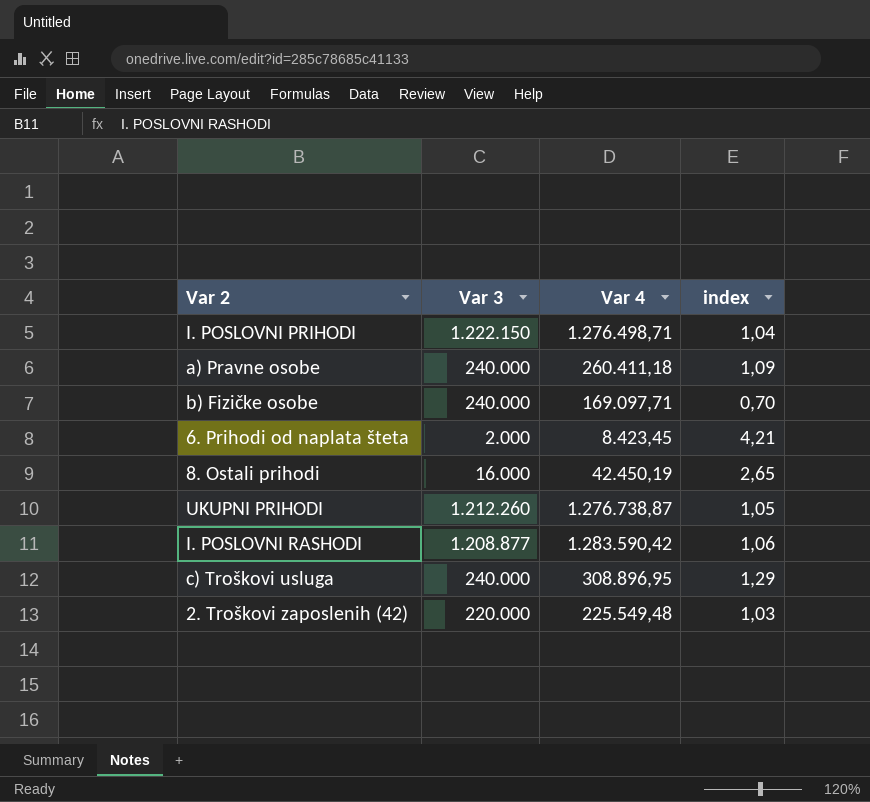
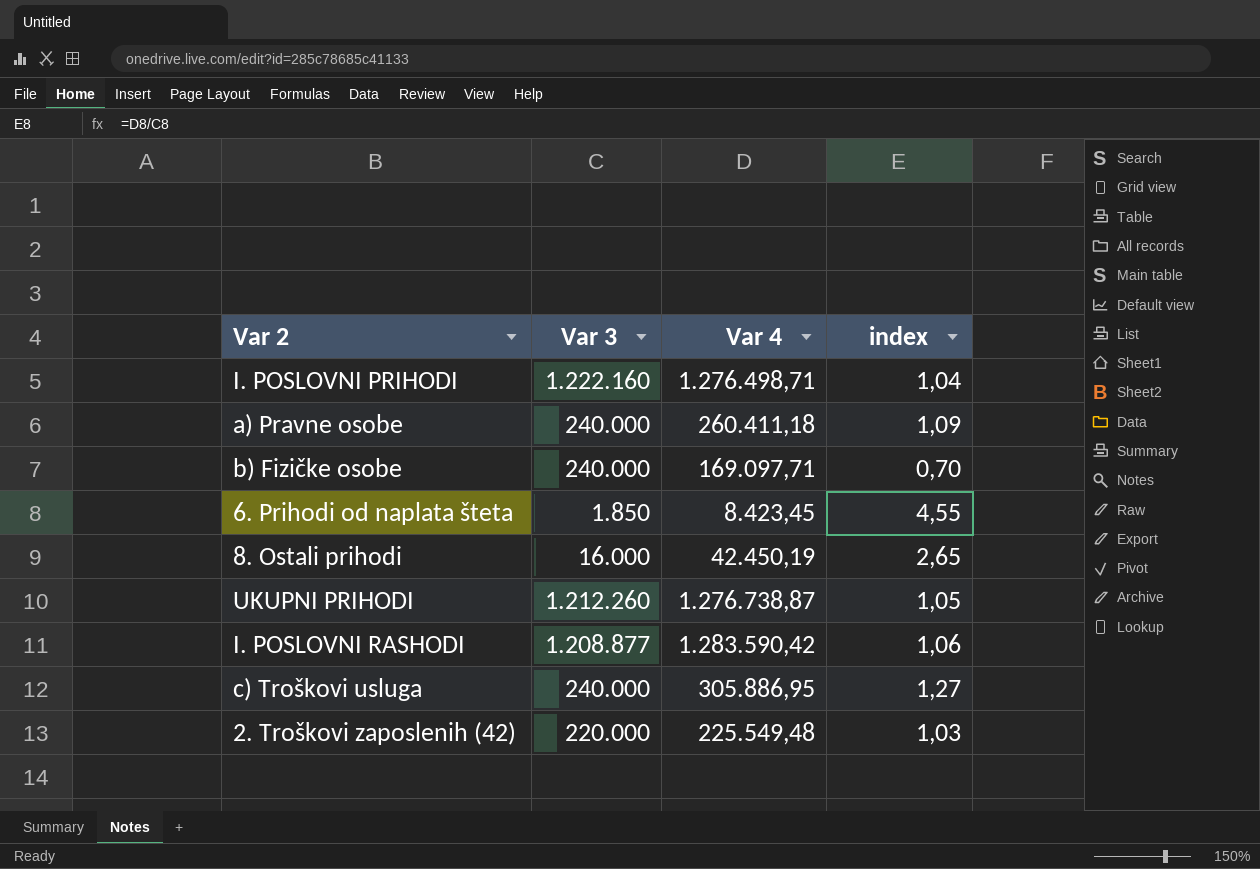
I. POSLOVNI PRIHODI | Var 3: 1.222.150 -> 1.222.160
6. Prihodi od naplata šteta | Var 3: 2.000 -> 1.850
6. Prihodi od naplata šteta | index: 4,21 -> 4,55
c) Troškovi usluga | Var 4: 308.896,95 -> 305.886,95
c) Troškovi usluga | index: 1,29 -> 1,27

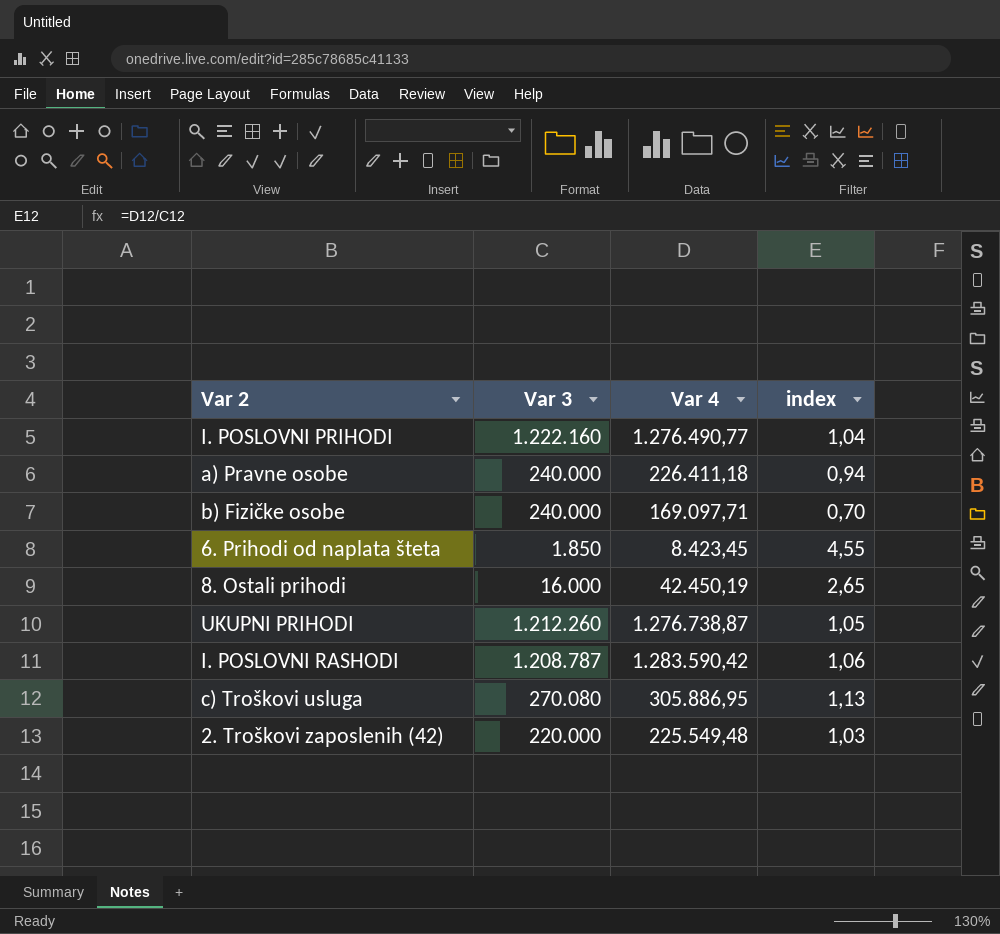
I. POSLOVNI PRIHODI | Var 4: 1.276.498,71 -> 1.276.490,77
a) Pravne osobe | Var 4: 260.411,18 -> 226.411,18
a) Pravne osobe | index: 1,09 -> 0,94
I. POSLOVNI RASHODI | Var 3: 1.208.877 -> 1.208.787
c) Troškovi usluga | Var 3: 240.000 -> 270.080
c) Troškovi usluga | index: 1,27 -> 1,13

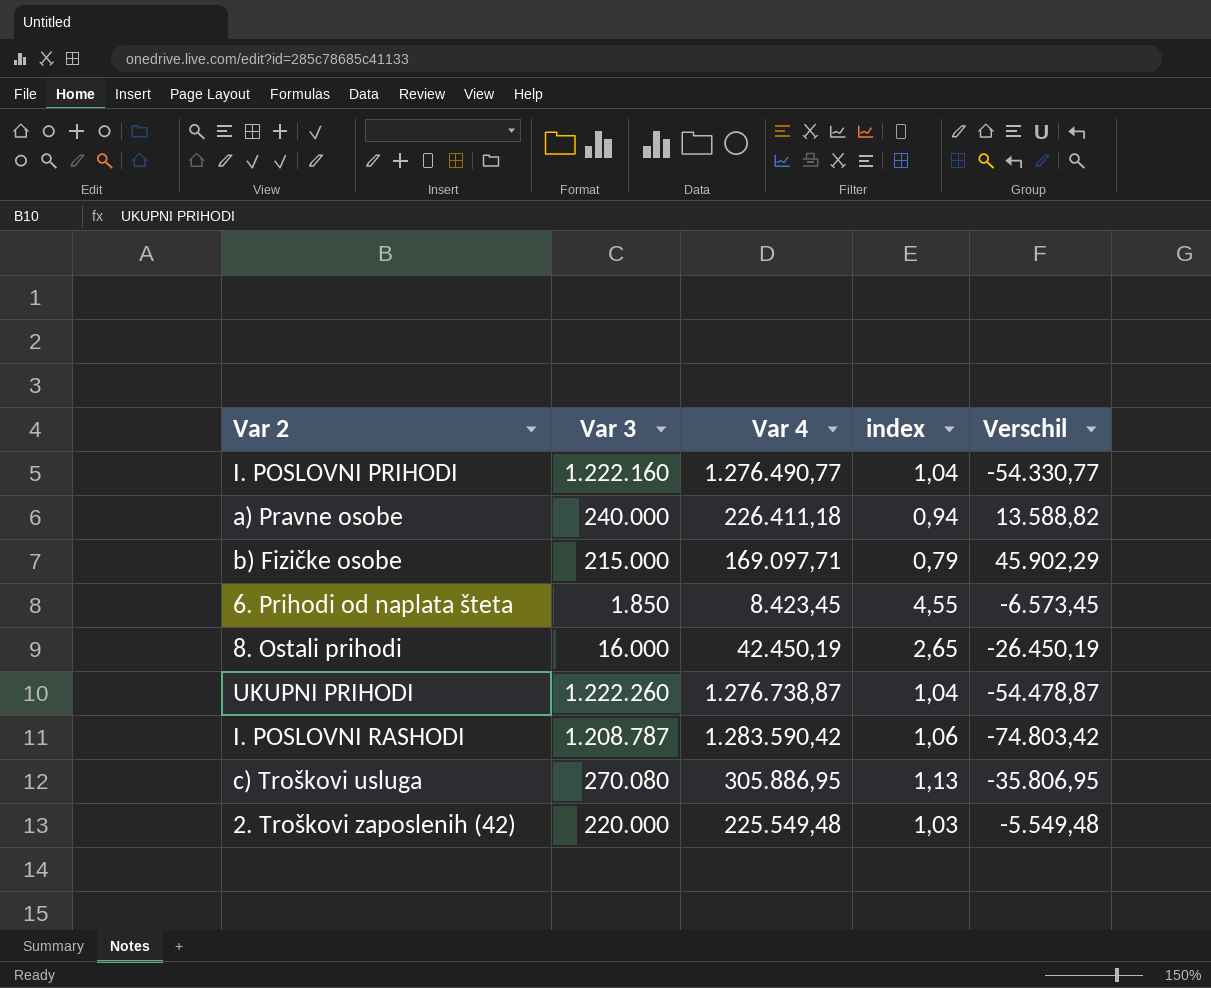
column Verschil | formula: none -> [Var 3] - [Var 4]
b) Fizičke osobe | Var 3: 240.000 -> 215.000
b) Fizičke osobe | index: 0,70 -> 0,79
UKUPNI PRIHODI | Var 3: 1.212.260 -> 1.222.260
UKUPNI PRIHODI | index: 1,05 -> 1,04

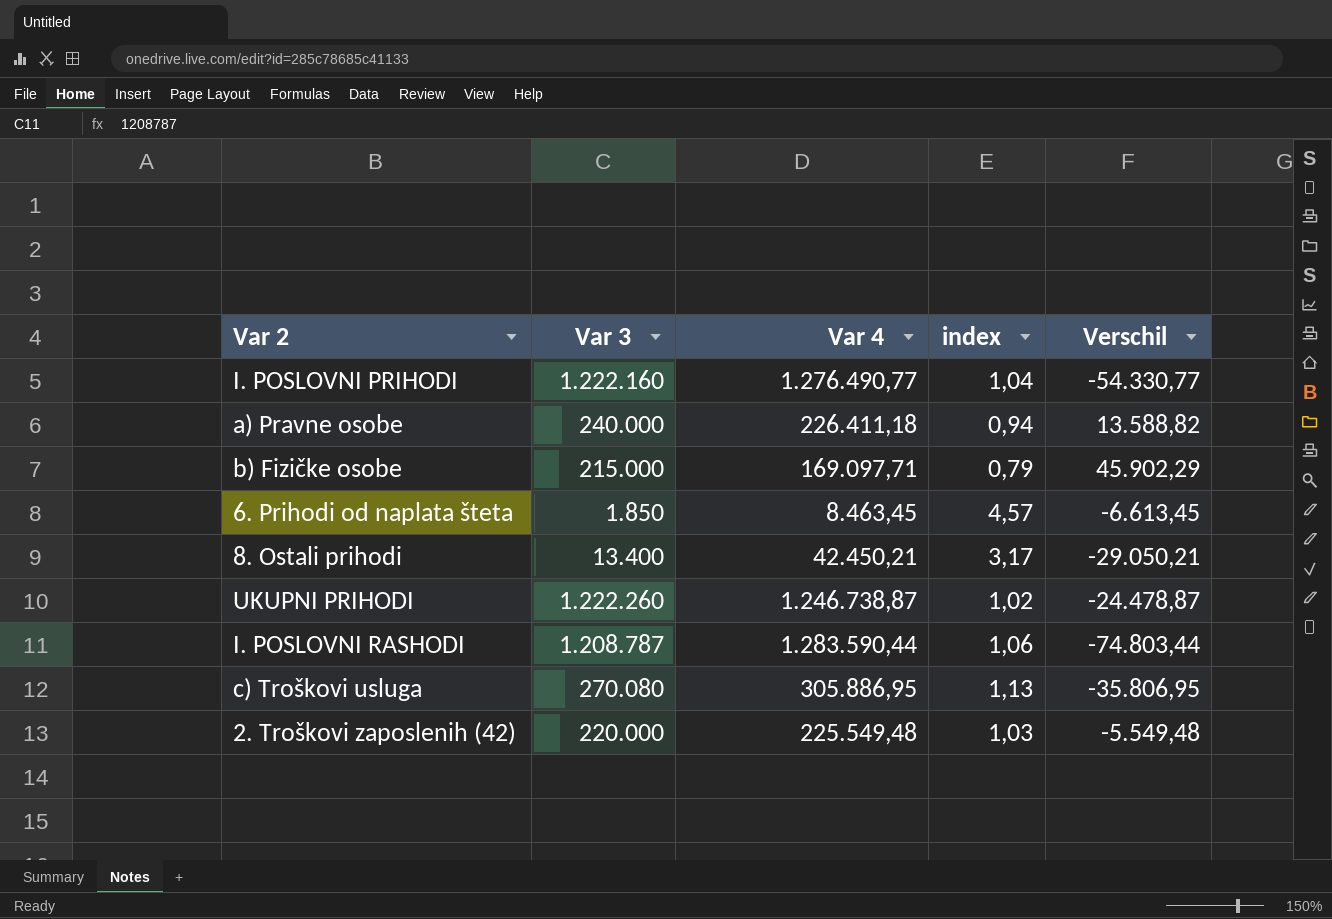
6. Prihodi od naplata šteta | Var 4: 8.423,45 -> 8.463,45
6. Prihodi od naplata šteta | index: 4,55 -> 4,57
6. Prihodi od naplata šteta | Verschil: -6.573,45 -> -6.613,45
8. Ostali prihodi | Var 3: 16.000 -> 13.400
8. Ostali prihodi | Var 4: 42.450,19 -> 42.450,21
8. Ostali prihodi | index: 2,65 -> 3,17
8. Ostali prihodi | Verschil: -26.450,19 -> -29.050,21
UKUPNI PRIHODI | Var 4: 1.276.738,87 -> 1.246.738,87
UKUPNI PRIHODI | index: 1,04 -> 1,02
UKUPNI PRIHODI | Verschil: -54.478,87 -> -24.478,87
I. POSLOVNI RASHODI | Var 4: 1.283.590,42 -> 1.283.590,44
I. POSLOVNI RASHODI | Verschil: -74.803,42 -> -74.803,44

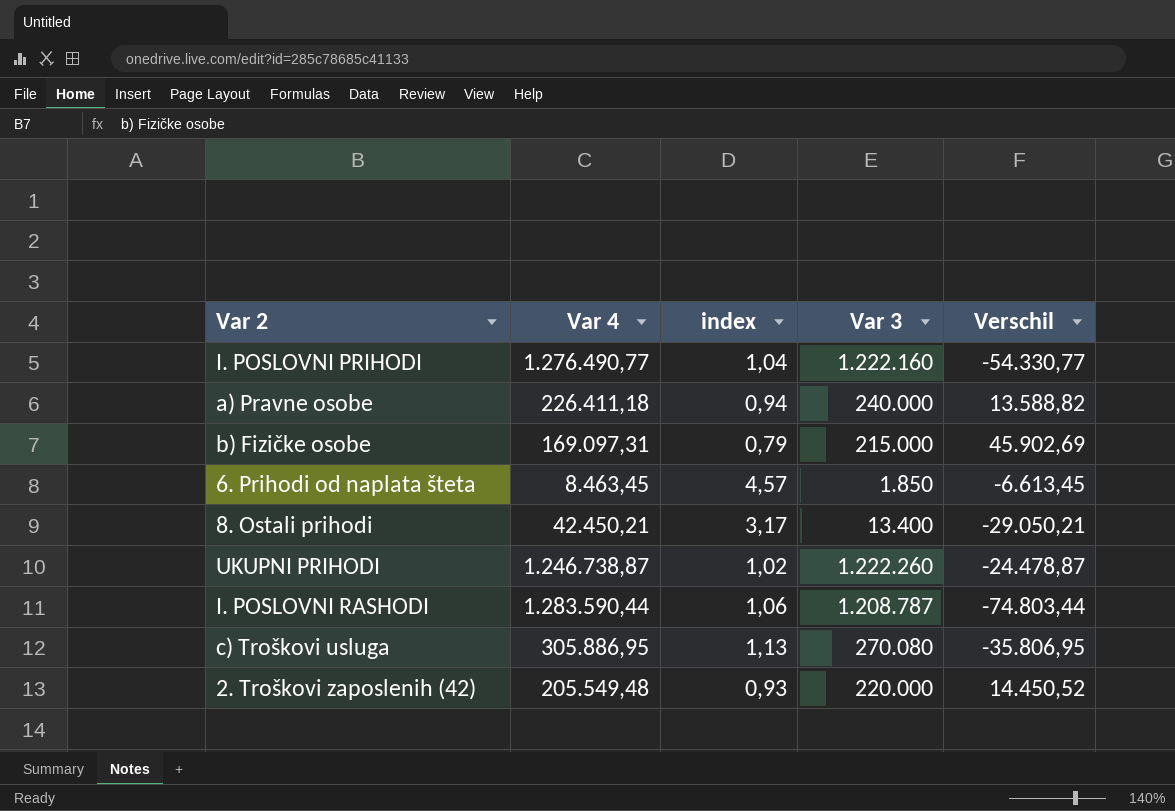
column Var 3 | position: 2 -> 4
b) Fizičke osobe | Var 4: 169.097,71 -> 169.097,31
b) Fizičke osobe | Verschil: 45.902,29 -> 45.902,69
2. Troškovi zaposlenih (42) | Var 4: 225.549,48 -> 205.549,48
2. Troškovi zaposlenih (42) | index: 1,03 -> 0,93
2. Troškovi zaposlenih (42) | Verschil: -5.549,48 -> 14.450,52

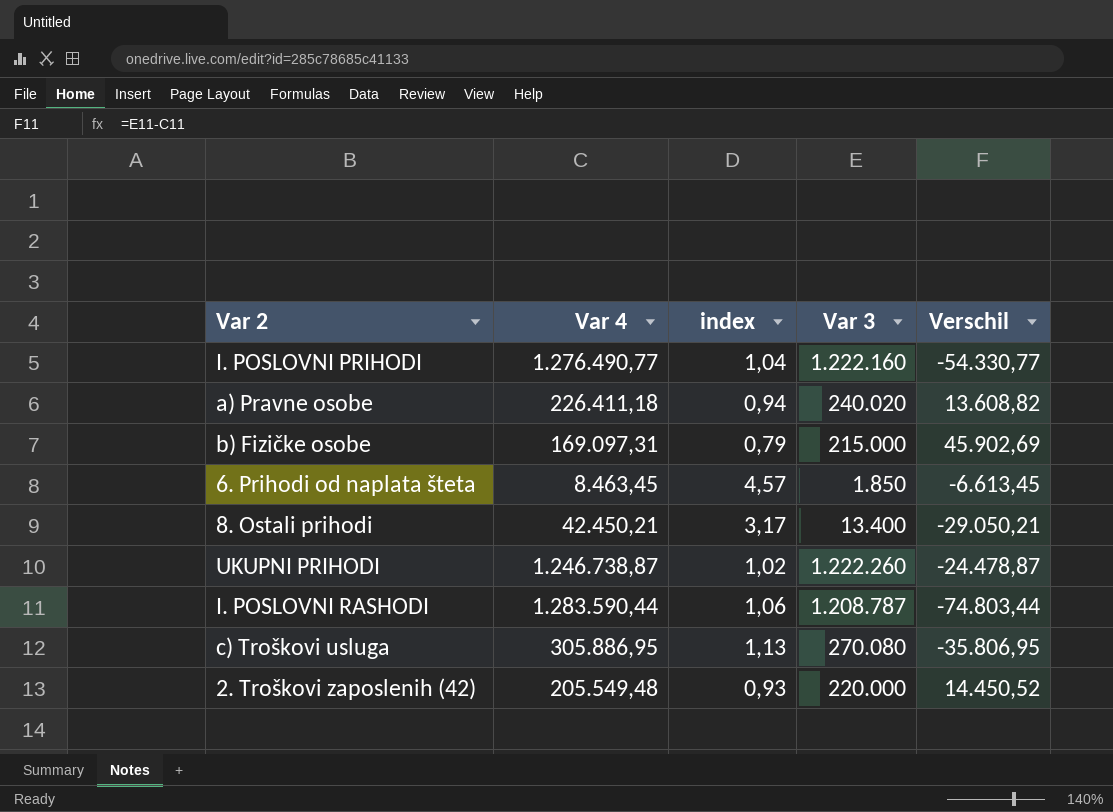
a) Pravne osobe | Var 3: 240.000 -> 240.020
a) Pravne osobe | Verschil: 13.588,82 -> 13.608,82

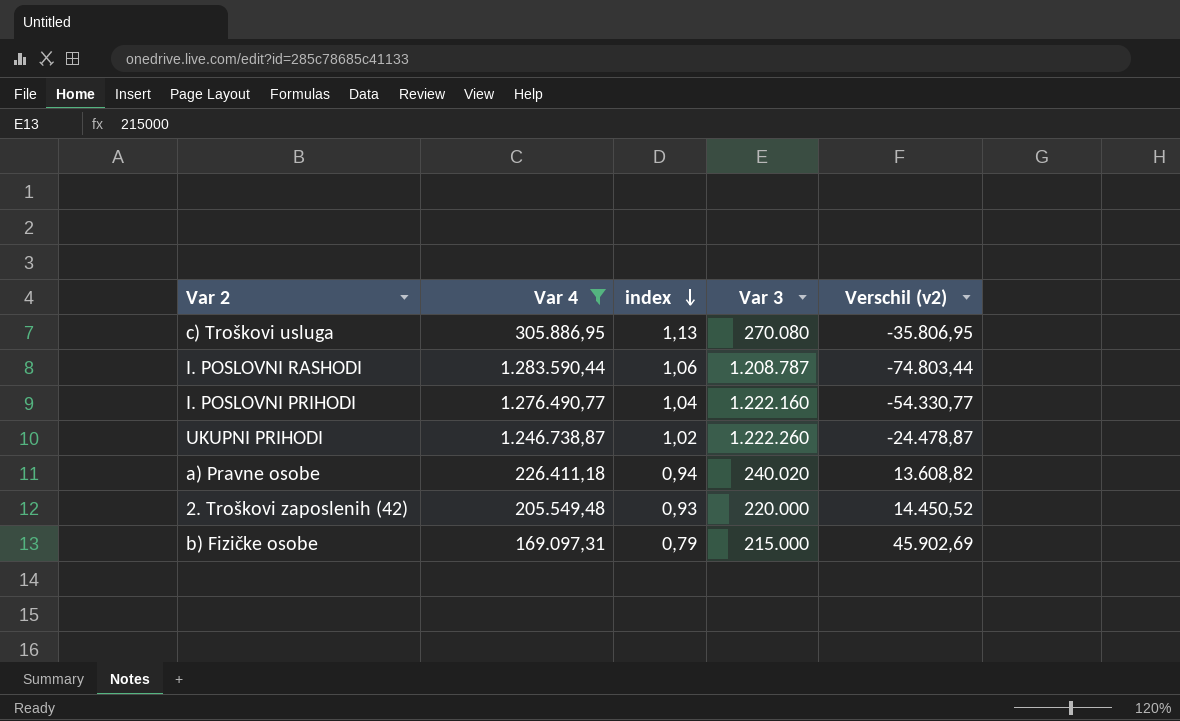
filter: none -> Var 4 >= 169.097,31
row order: none -> index descending
column name: Verschil -> Verschil (v2)

